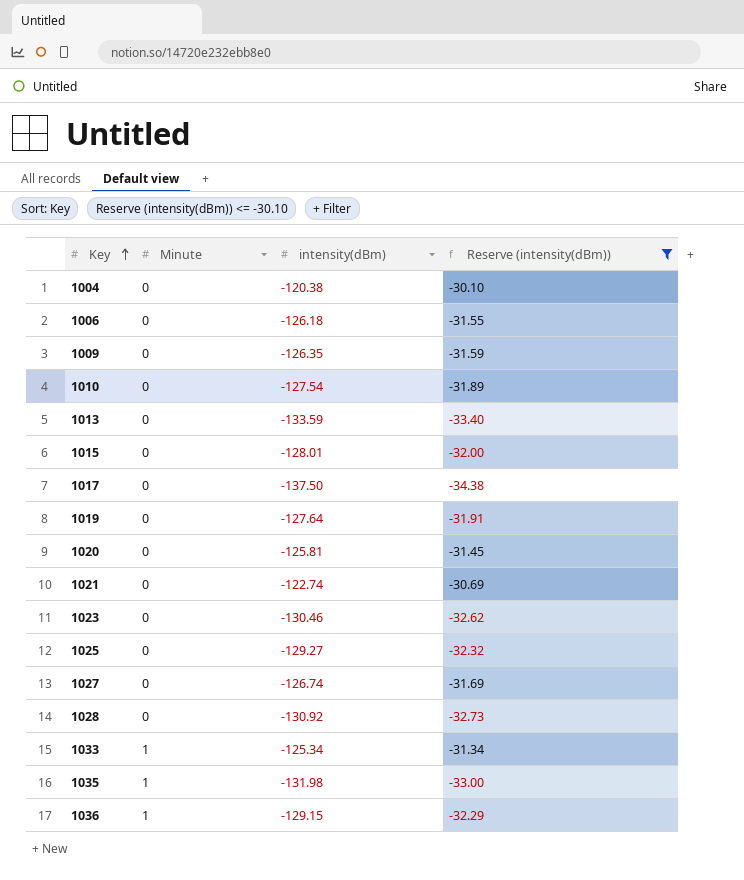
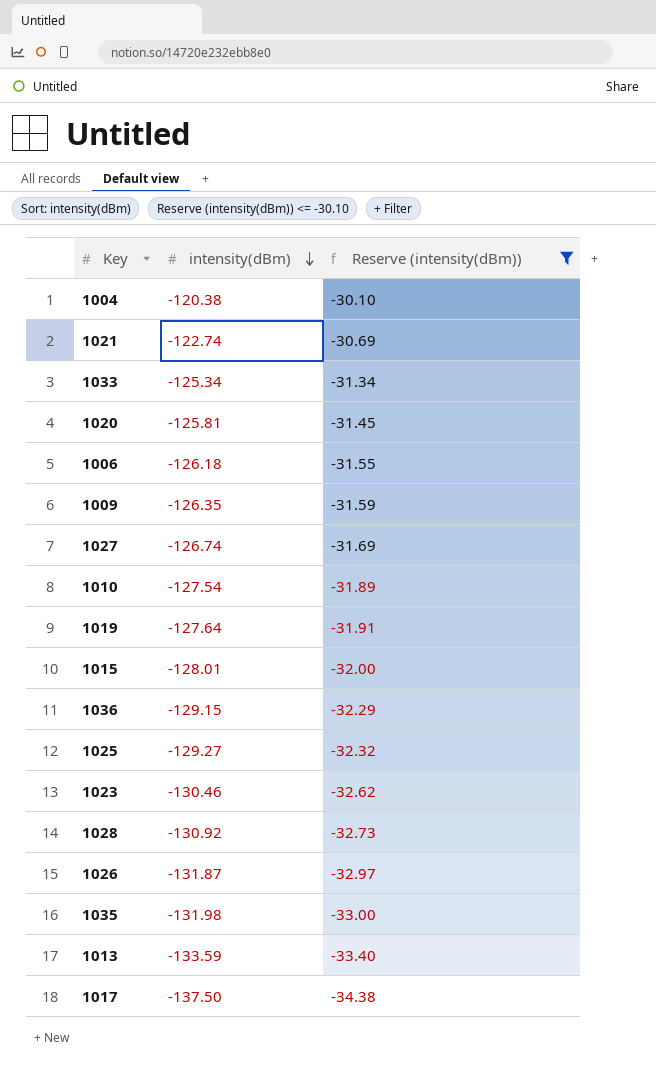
row order: Key ascending -> intensity(dBm) descending
column Minute | position: 2 -> none
row 1026: none -> -131.87 | -32.97

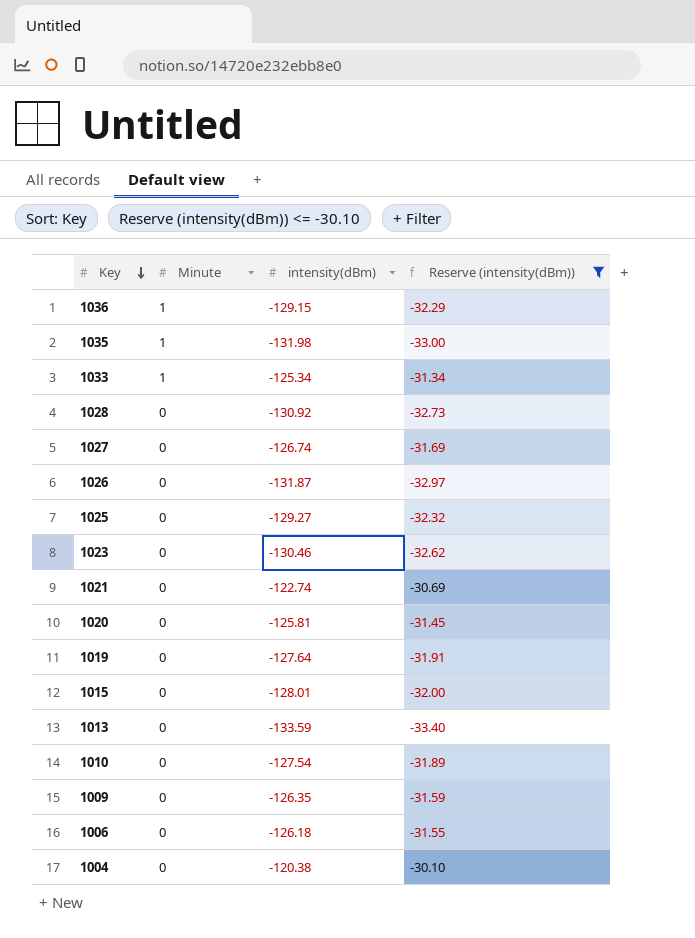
row order: intensity(dBm) descending -> Key descending
column Minute | position: none -> 2
row 1017: -137.50 | -34.38 -> none

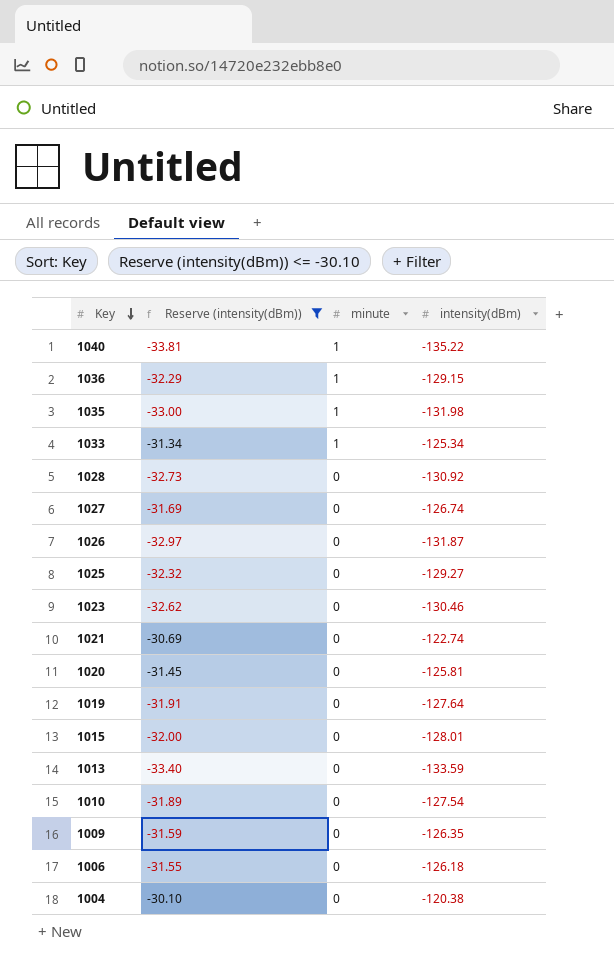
column Reserve (intensity(dBm)) | position: 4 -> 2
column name: Minute -> minute
row 1040: none -> -33.81 | 1 | -135.22

